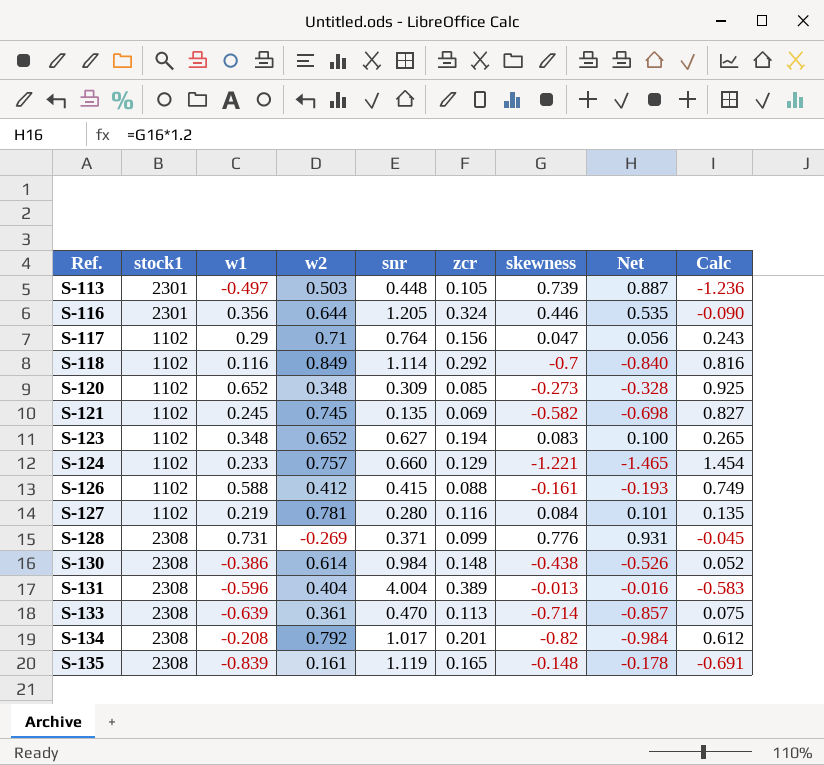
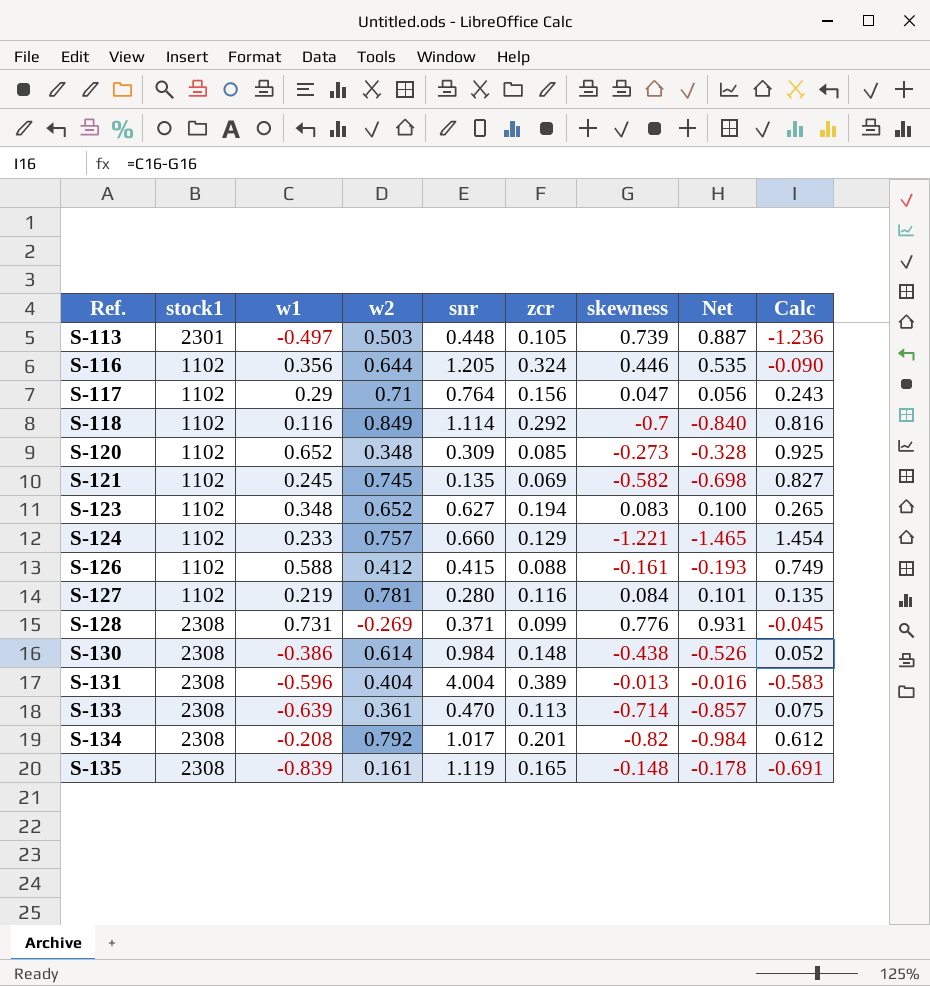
S-116 | stock1: 2301 -> 1102

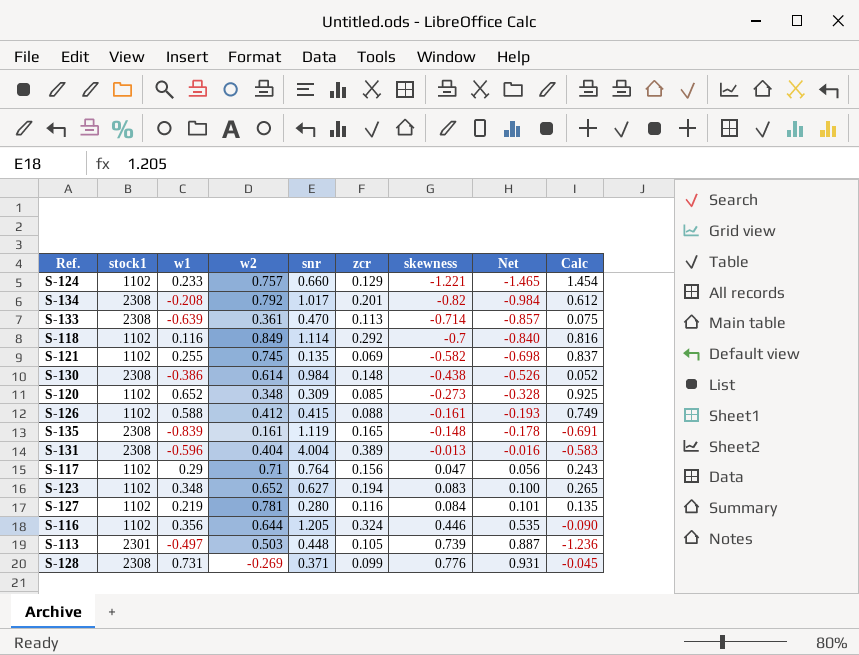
row order: Ref. ascending -> skewness ascending
S-121 | w1: 0.245 -> 0.255
S-121 | Calc: 0.827 -> 0.837

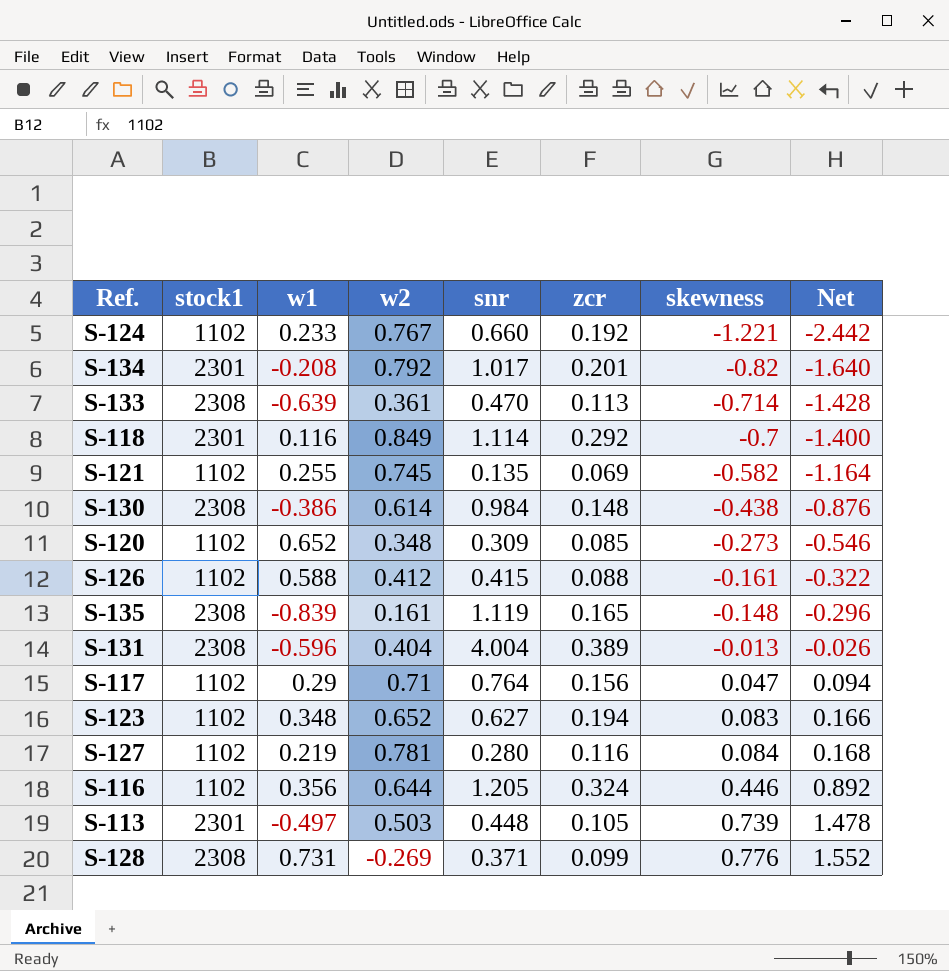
column Calc | formula: [w1] - [skewness] -> none
column Net | formula: [skewness] * 1.2 -> [skewness] * 2
S-124 | w2: 0.757 -> 0.767
S-124 | zcr: 0.129 -> 0.192
S-134 | stock1: 2308 -> 2301
S-118 | stock1: 1102 -> 2301

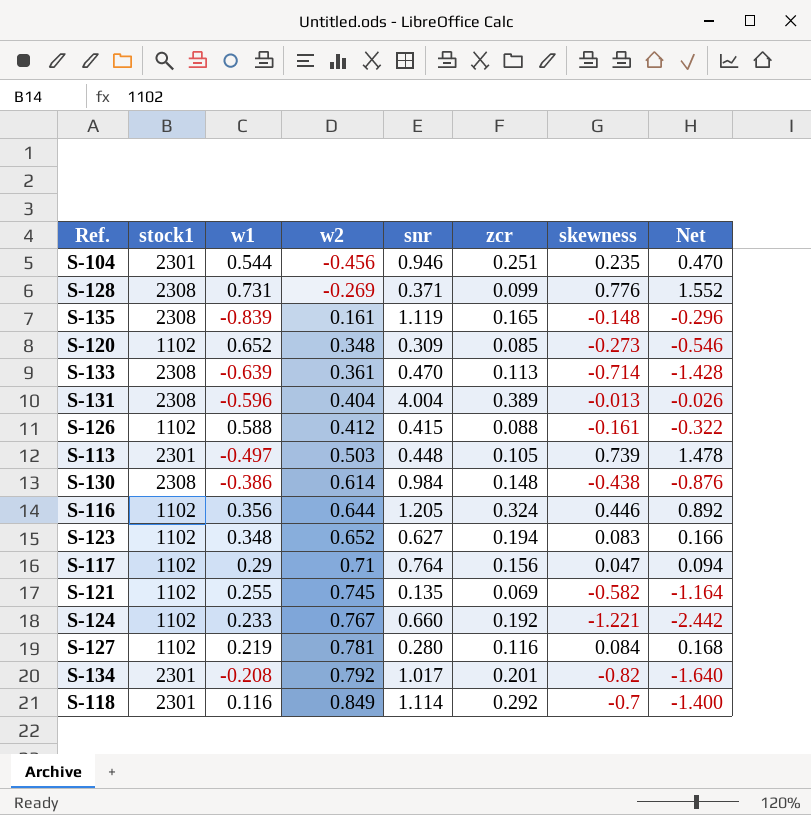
row order: skewness ascending -> w2 ascending
row S-104: none -> 2301 | 0.544 | -0.456 | 0.946 | 0.251 | 0.235 | 0.470

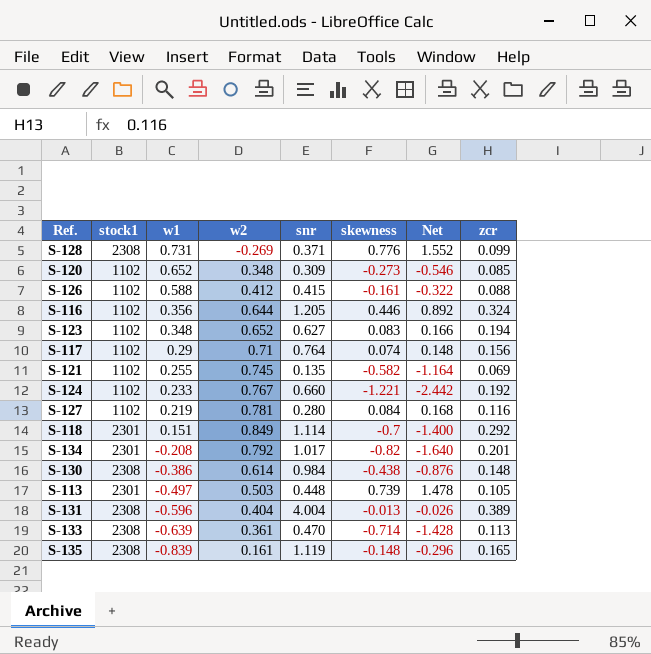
row order: w2 ascending -> w1 descending
column zcr | position: 6 -> 8
row S-104: 2301 | 0.544 | -0.456 | 0.946 | 0.251 | 0.235 | 0.470 -> none
S-117 | skewness: 0.047 -> 0.074
S-117 | Net: 0.094 -> 0.148
S-118 | w1: 0.116 -> 0.151

